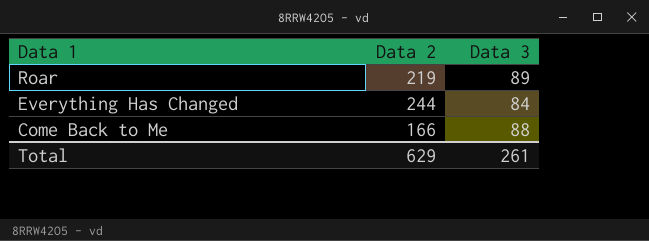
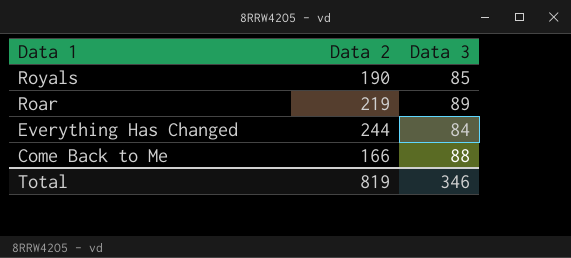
row Royals: none -> 190 | 85
Total | Data 2: 629 -> 819
Total | Data 3: 261 -> 346

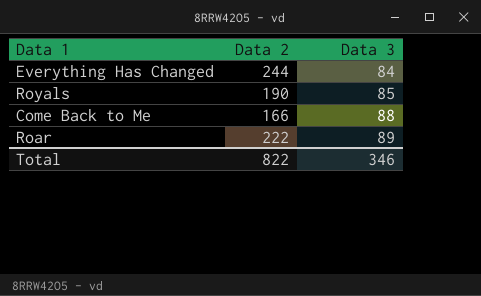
row order: Data 1 descending -> Data 3 ascending
Roar | Data 2: 219 -> 222
Total | Data 2: 819 -> 822

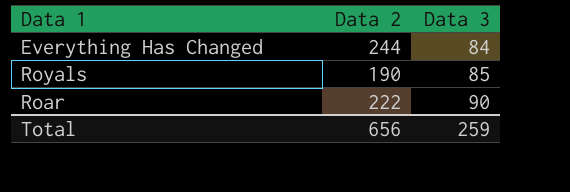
row Come Back to Me: 166 | 88 -> none
Roar | Data 3: 89 -> 90
Total | Data 2: 822 -> 656
Total | Data 3: 346 -> 259

